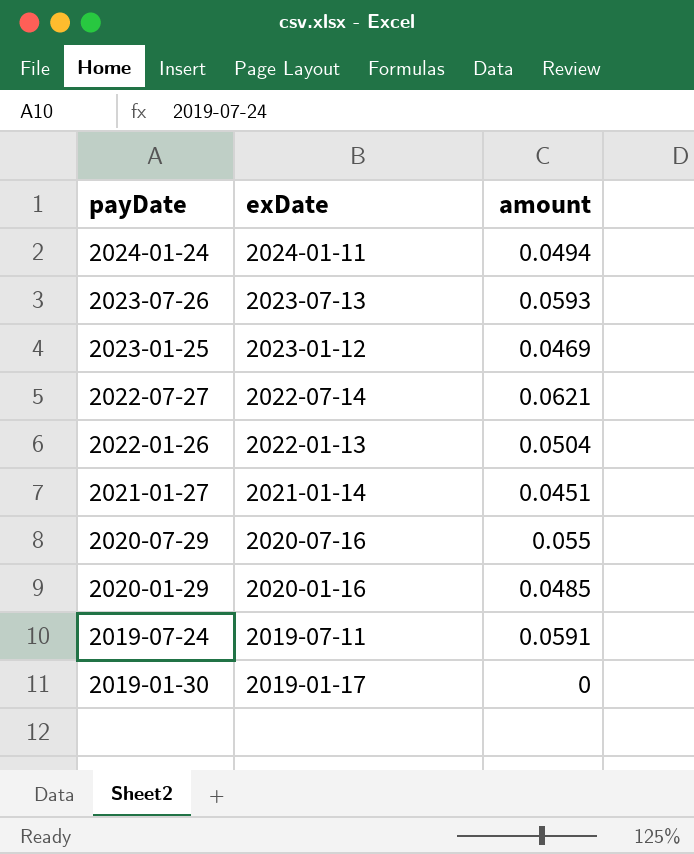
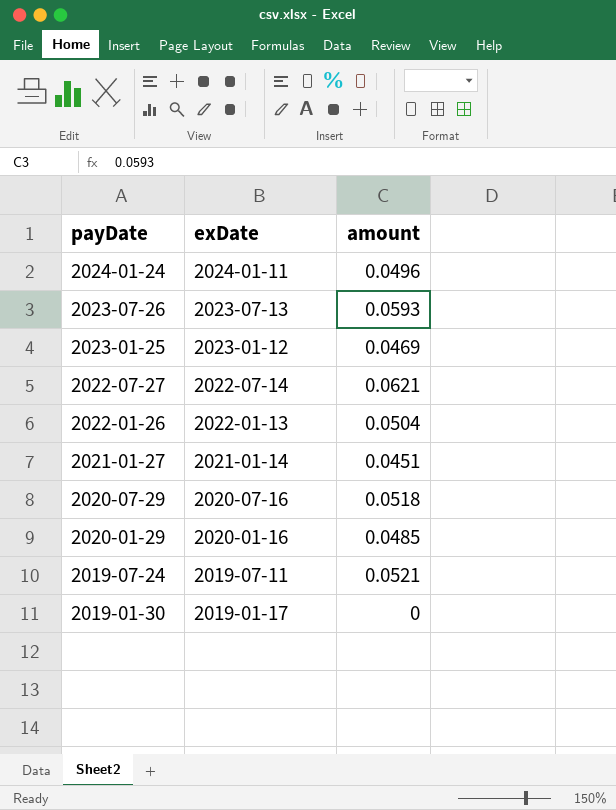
2024-01-24 | amount: 0.0494 -> 0.0496
2020-07-29 | amount: 0.055 -> 0.0518
2019-07-24 | amount: 0.0591 -> 0.0521

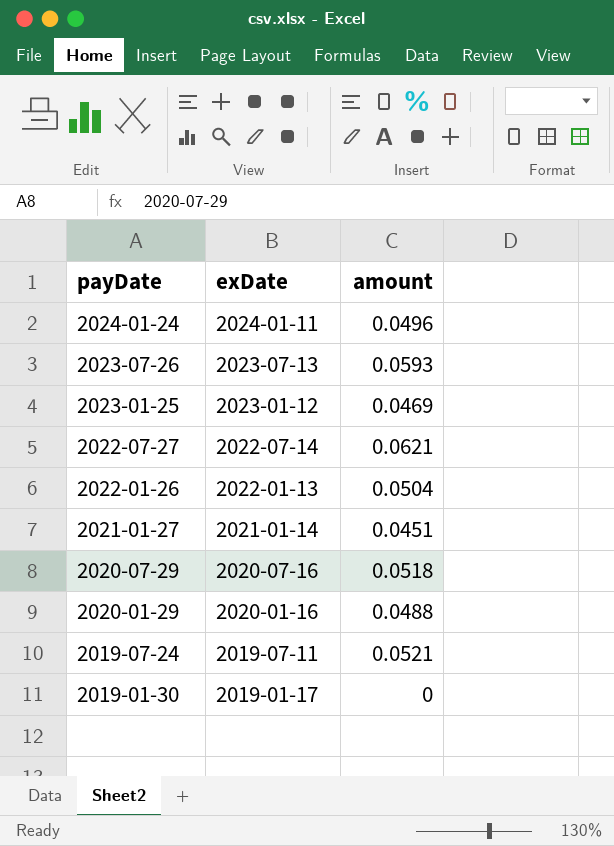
2020-01-29 | amount: 0.0485 -> 0.0488

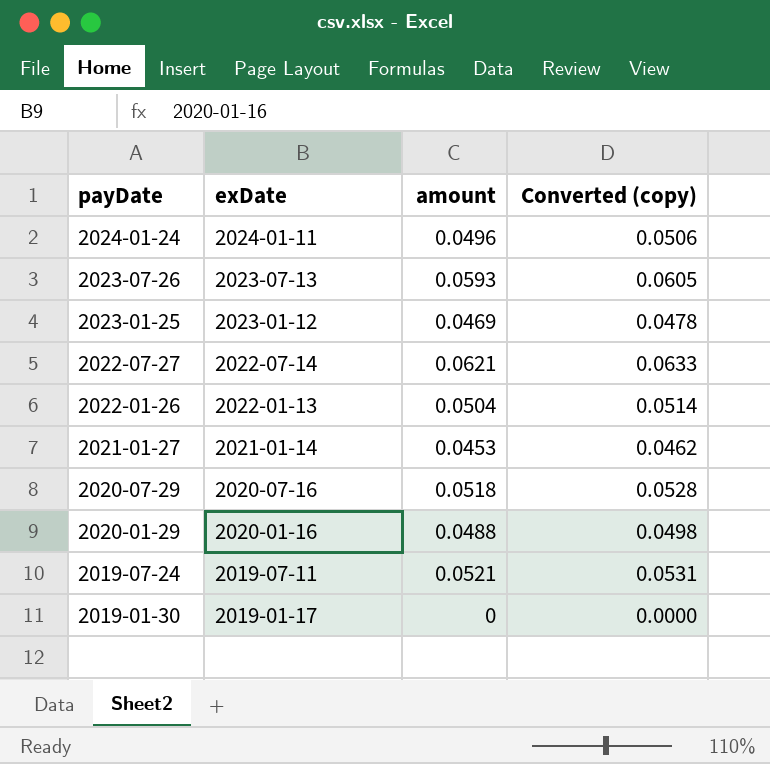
column Converted (copy) | formula: none -> [amount] * 1.02
2021-01-27 | amount: 0.0451 -> 0.0453

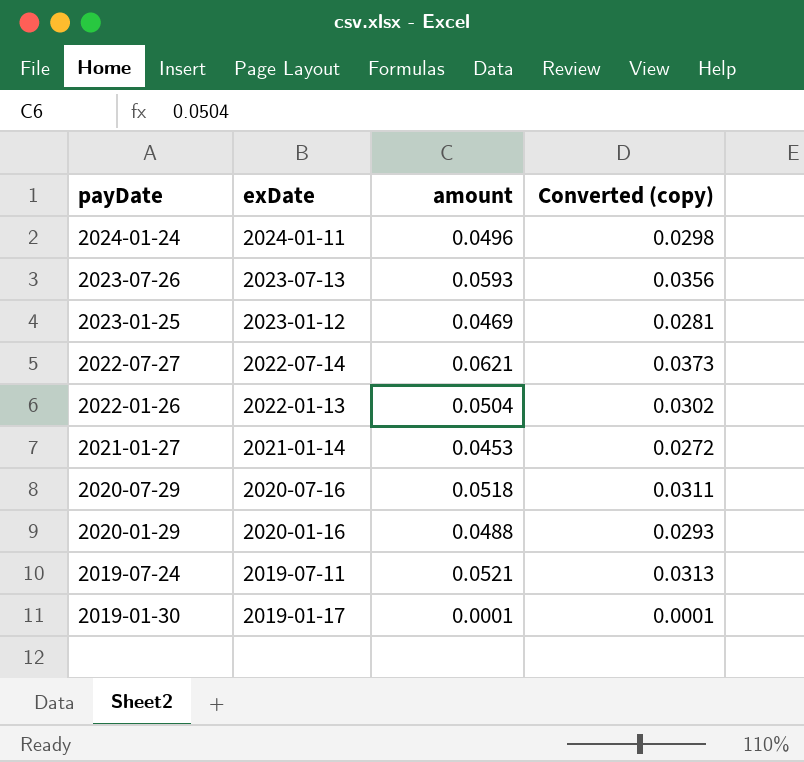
column Converted (copy) | formula: [amount] * 1.02 -> [amount] * 0.6
2019-01-30 | amount: 0 -> 0.0001

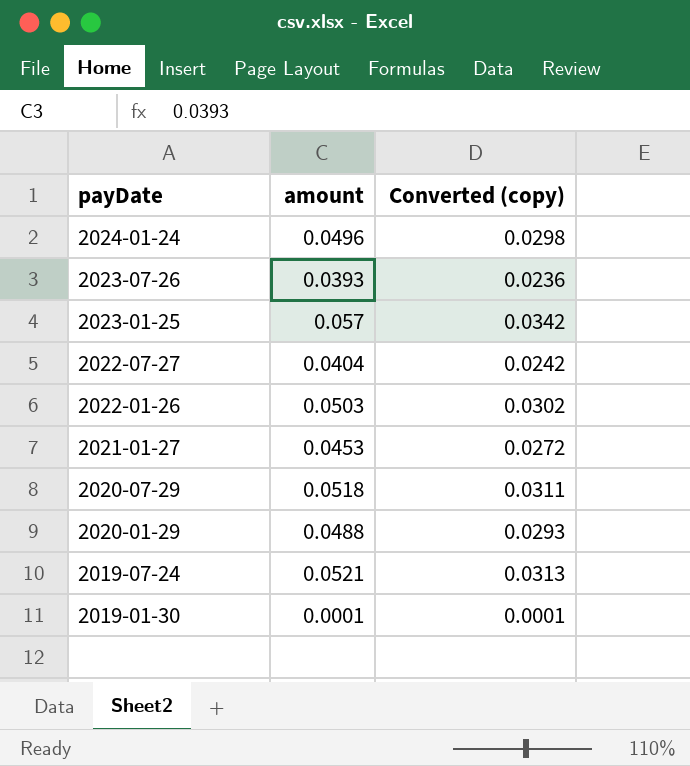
column exDate | position: 2 -> none
2023-07-26 | amount: 0.0593 -> 0.0393
2023-07-26 | Converted (copy): 0.0356 -> 0.0236
2023-01-25 | amount: 0.0469 -> 0.057
2023-01-25 | Converted (copy): 0.0281 -> 0.0342
2022-07-27 | amount: 0.0621 -> 0.0404
2022-07-27 | Converted (copy): 0.0373 -> 0.0242
2022-01-26 | amount: 0.0504 -> 0.0503

